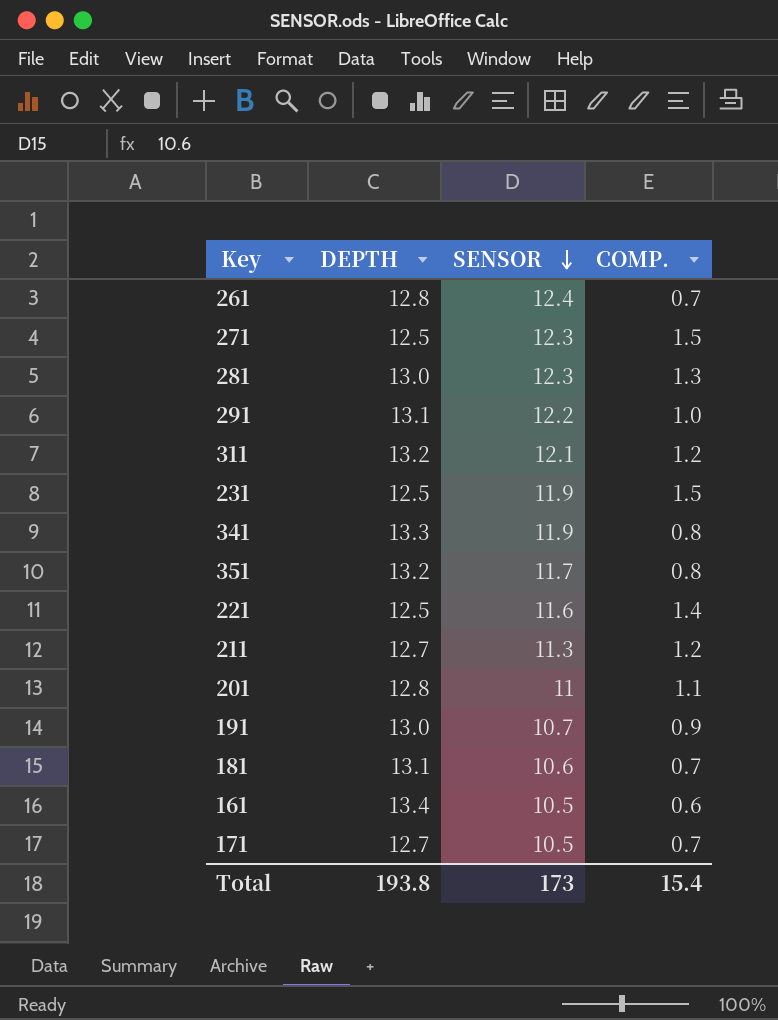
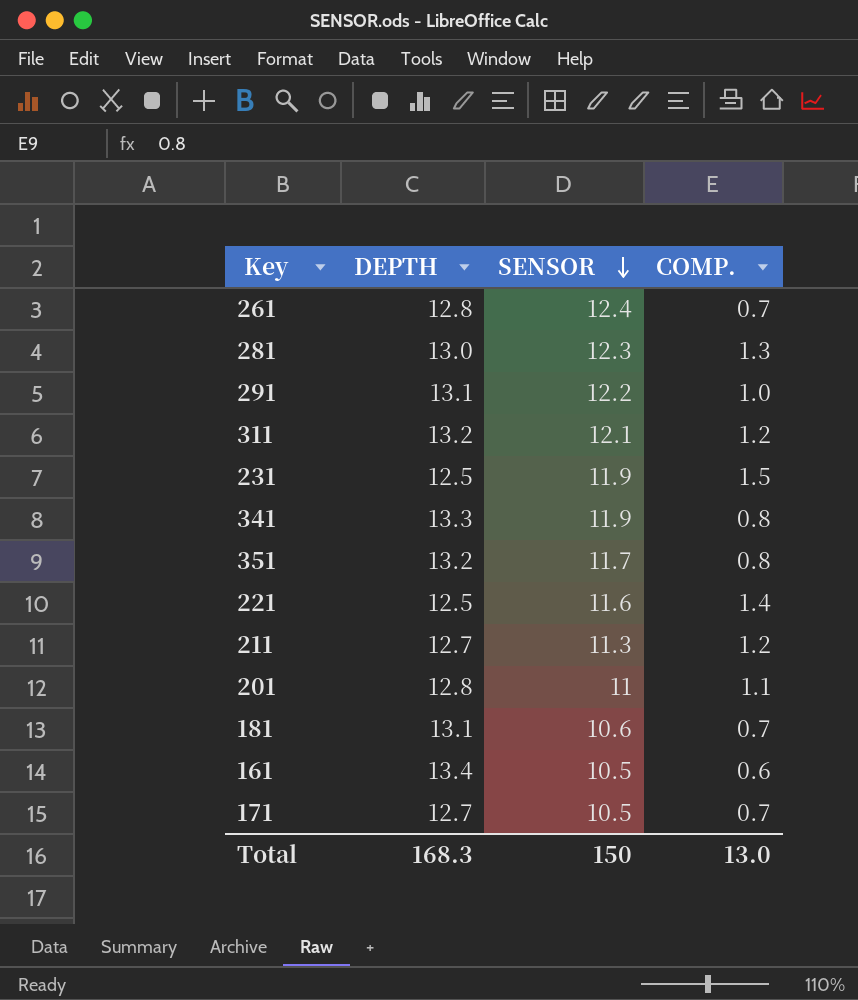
row 271: 12.5 | 12.3 | 1.5 -> none
row 191: 13.0 | 10.7 | 0.9 -> none
Total | DEPTH: 193.8 -> 168.3
Total | SENSOR: 173 -> 150
Total | COMP.: 15.4 -> 13.0

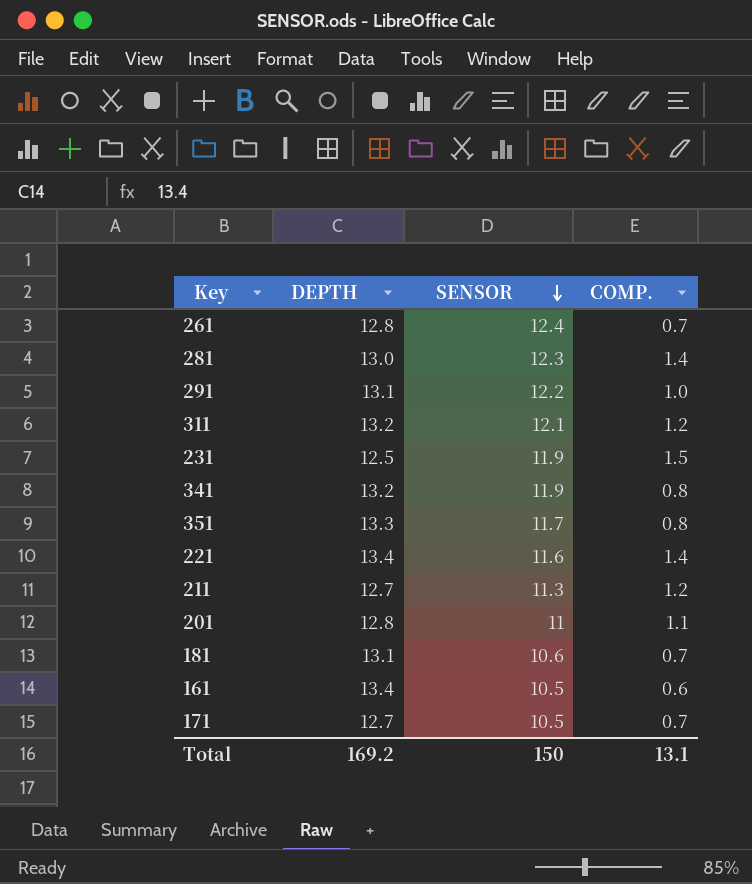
281 | COMP.: 1.3 -> 1.4
341 | DEPTH: 13.3 -> 13.2
351 | DEPTH: 13.2 -> 13.3
221 | DEPTH: 12.5 -> 13.4
Total | DEPTH: 168.3 -> 169.2
Total | COMP.: 13.0 -> 13.1

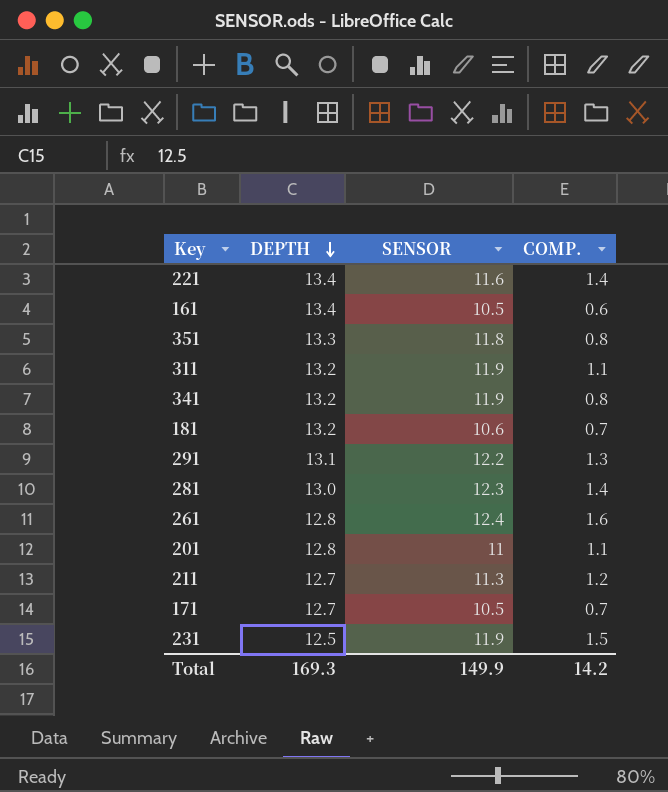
row order: SENSOR descending -> DEPTH descending
351 | SENSOR: 11.7 -> 11.8
311 | SENSOR: 12.1 -> 11.9
311 | COMP.: 1.2 -> 1.1
181 | DEPTH: 13.1 -> 13.2
291 | COMP.: 1.0 -> 1.3
261 | COMP.: 0.7 -> 1.6
Total | DEPTH: 169.2 -> 169.3
Total | SENSOR: 150 -> 149.9
Total | COMP.: 13.1 -> 14.2

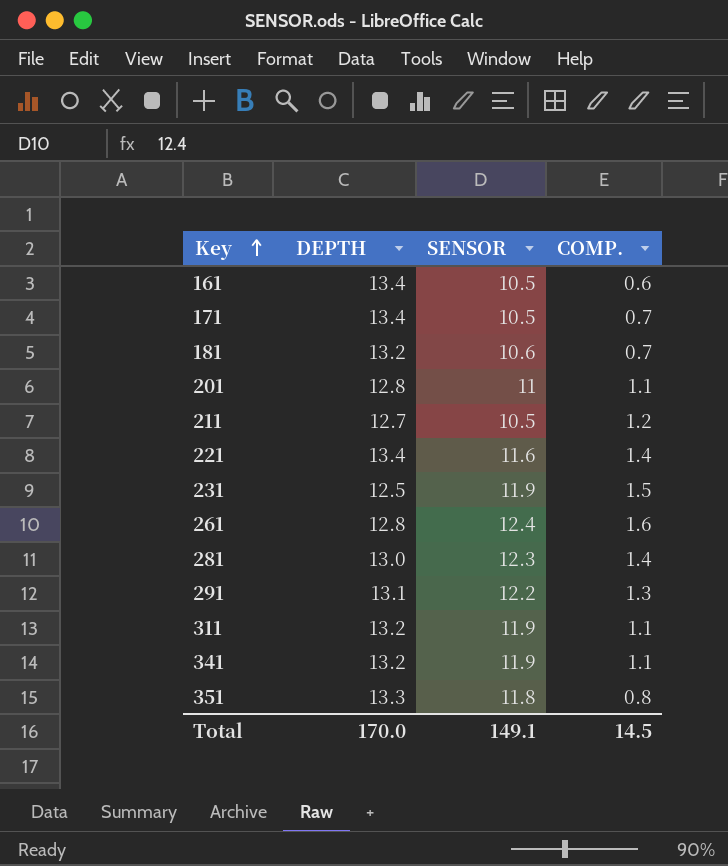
row order: DEPTH descending -> Key ascending
171 | DEPTH: 12.7 -> 13.4
211 | SENSOR: 11.3 -> 10.5
341 | COMP.: 0.8 -> 1.1
Total | DEPTH: 169.3 -> 170.0
Total | SENSOR: 149.9 -> 149.1
Total | COMP.: 14.2 -> 14.5

